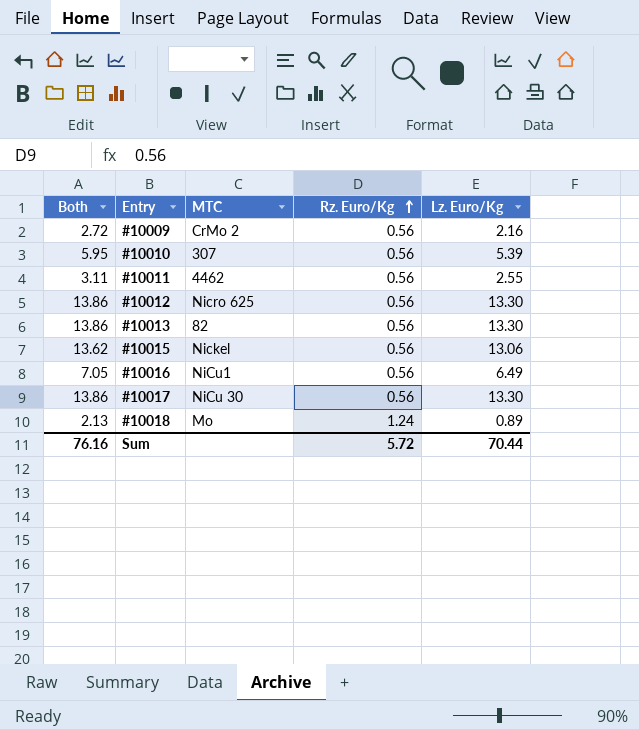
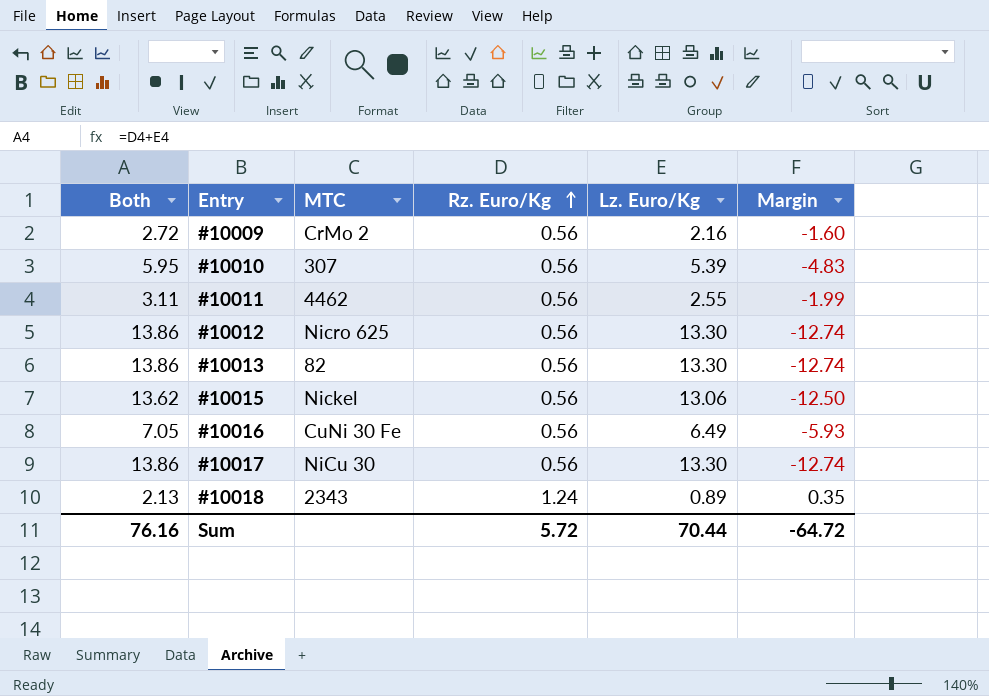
column Margin | formula: none -> [Rz. Euro/Kg] - [Lz. Euro/Kg]
#10016 | MTC: NiCu1 -> CuNi 30 Fe
#10018 | MTC: Mo -> 2343

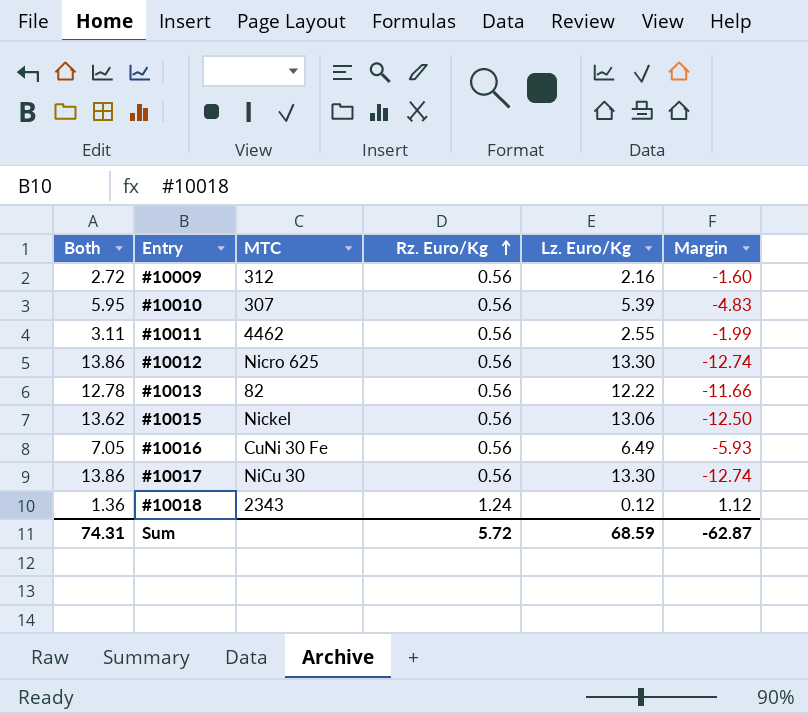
#10009 | MTC: CrMo 2 -> 312
#10013 | Both: 13.86 -> 12.78
#10013 | Lz. Euro/Kg: 13.30 -> 12.22
#10013 | Margin: -12.74 -> -11.66
#10018 | Both: 2.13 -> 1.36
#10018 | Lz. Euro/Kg: 0.89 -> 0.12
#10018 | Margin: 0.35 -> 1.12
Sum | Both: 76.16 -> 74.31
Sum | Lz. Euro/Kg: 70.44 -> 68.59
Sum | Margin: -64.72 -> -62.87

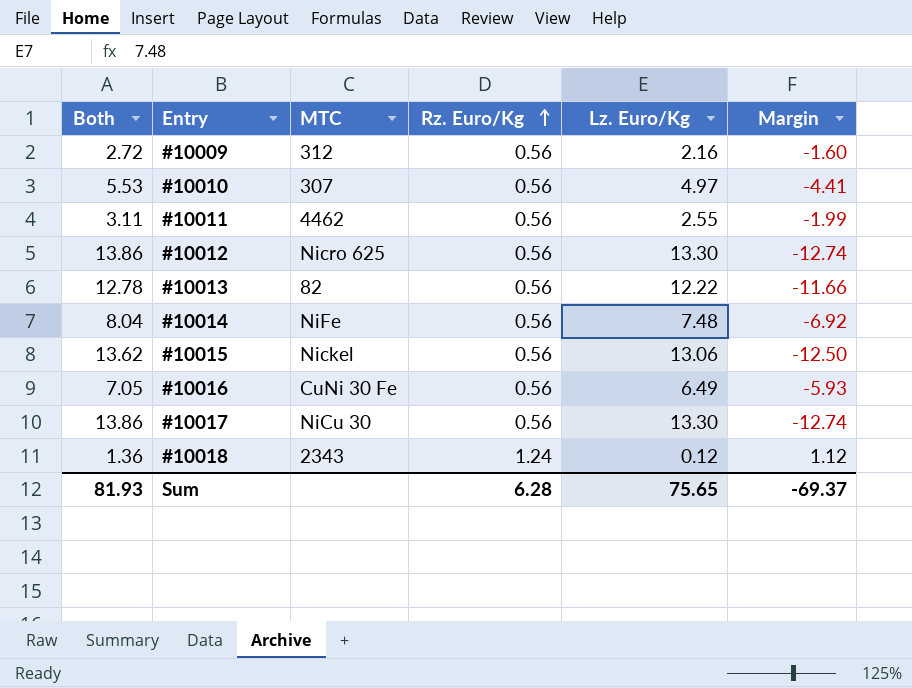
#10010 | Both: 5.95 -> 5.53
#10010 | Lz. Euro/Kg: 5.39 -> 4.97
#10010 | Margin: -4.83 -> -4.41
row #10014: none -> 8.04 | NiFe | 0.56 | 7.48 | -6.92
Sum | Both: 74.31 -> 81.93
Sum | Rz. Euro/Kg: 5.72 -> 6.28
Sum | Lz. Euro/Kg: 68.59 -> 75.65
Sum | Margin: -62.87 -> -69.37

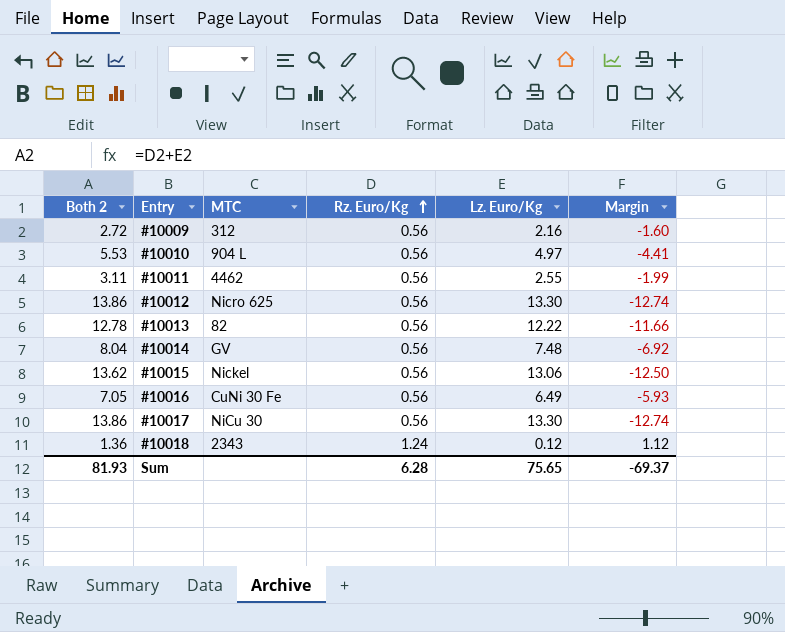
column name: Both -> Both 2
#10010 | MTC: 307 -> 904 L
#10014 | MTC: NiFe -> GV

